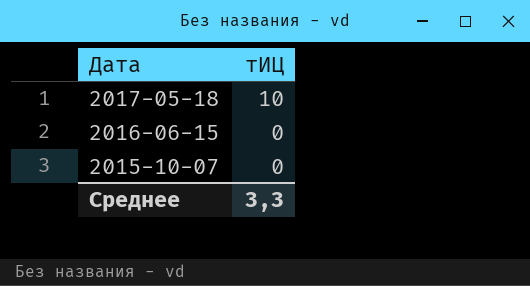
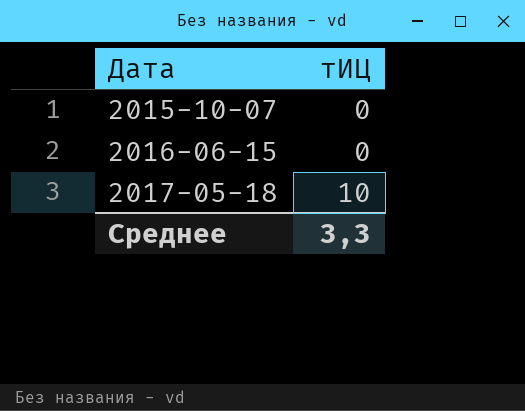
row order: Дата descending -> Дата ascending

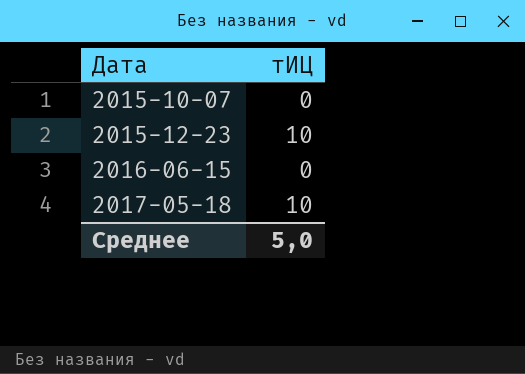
row 2015-12-23: none -> 10
Среднее | тИЦ: 3,3 -> 5,0

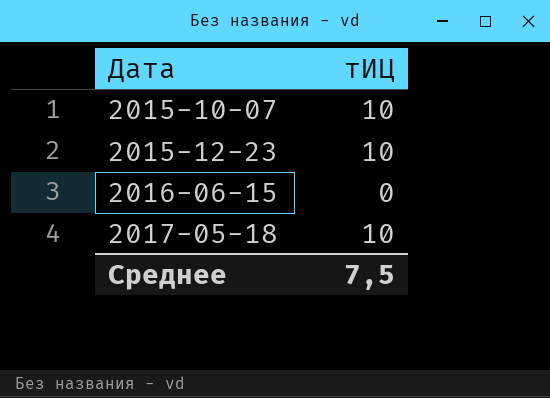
2015-10-07 | тИЦ: 0 -> 10
Среднее | тИЦ: 5,0 -> 7,5

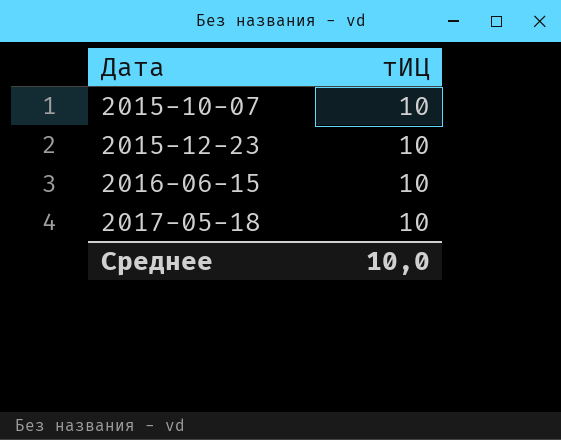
2016-06-15 | тИЦ: 0 -> 10
Среднее | тИЦ: 7,5 -> 10,0

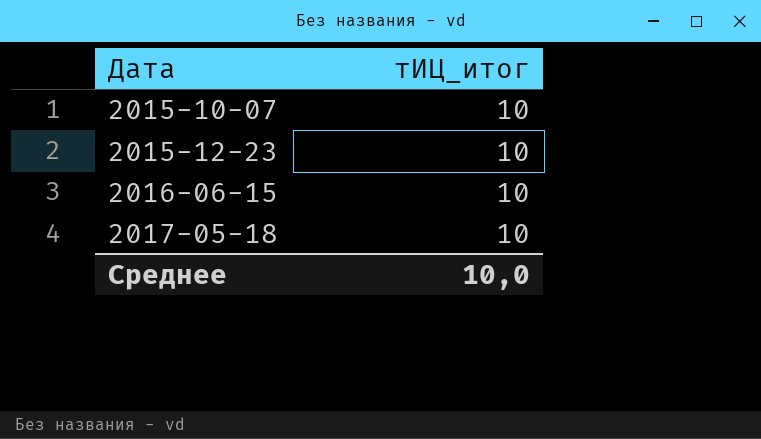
column name: тИЦ -> тИЦ_итог

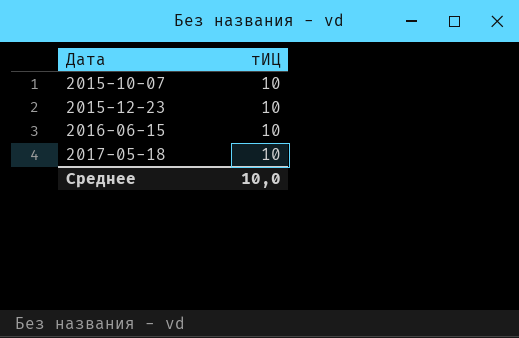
column name: тИЦ_итог -> тИЦ

